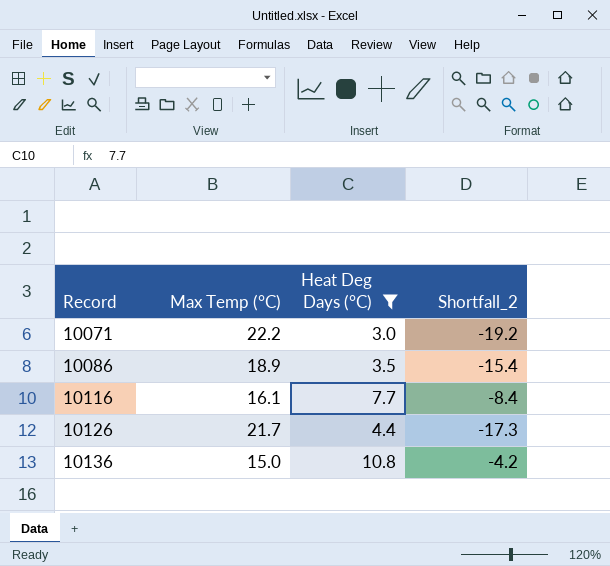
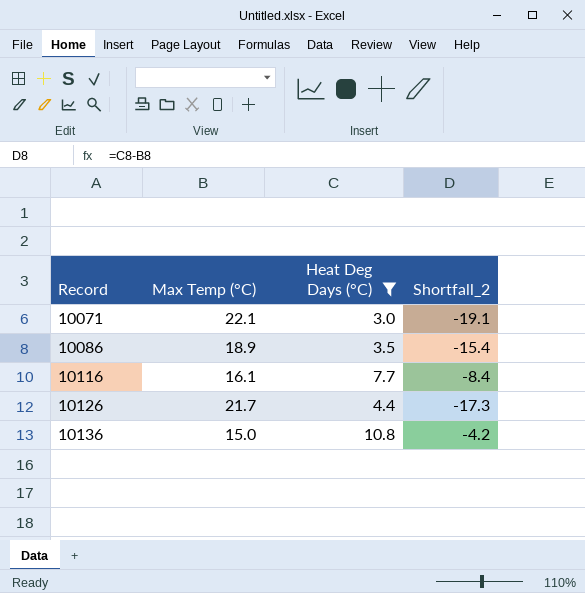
10071 | Max Temp (°C): 22.2 -> 22.1
10071 | Shortfall_2: -19.2 -> -19.1

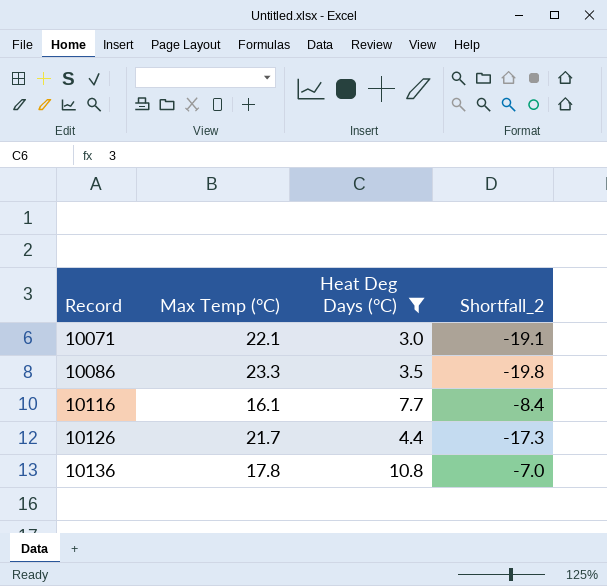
10086 | Max Temp (°C): 18.9 -> 23.3
10086 | Shortfall_2: -15.4 -> -19.8
10136 | Max Temp (°C): 15.0 -> 17.8
10136 | Shortfall_2: -4.2 -> -7.0

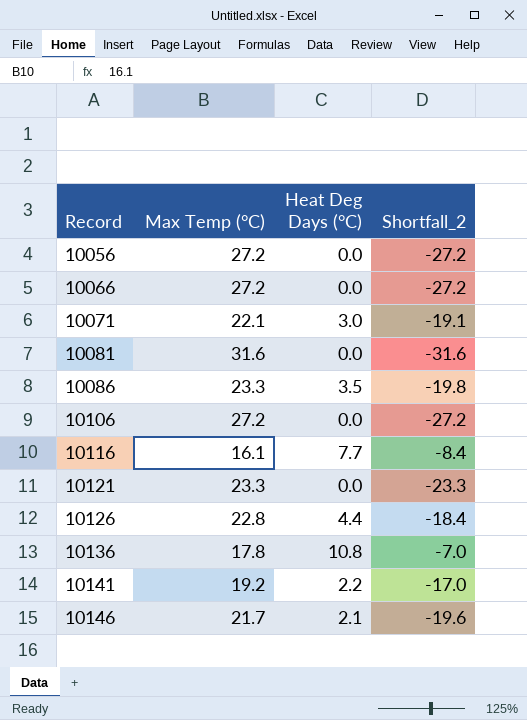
filter: Heat Deg Days (°C) >= 3.0 -> none
10126 | Max Temp (°C): 21.7 -> 22.8
10126 | Shortfall_2: -17.3 -> -18.4

